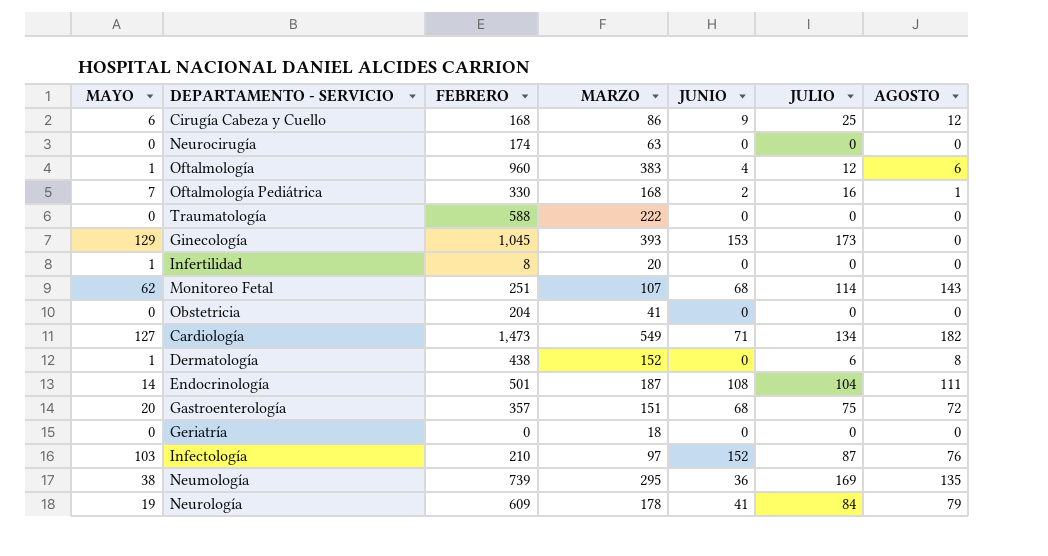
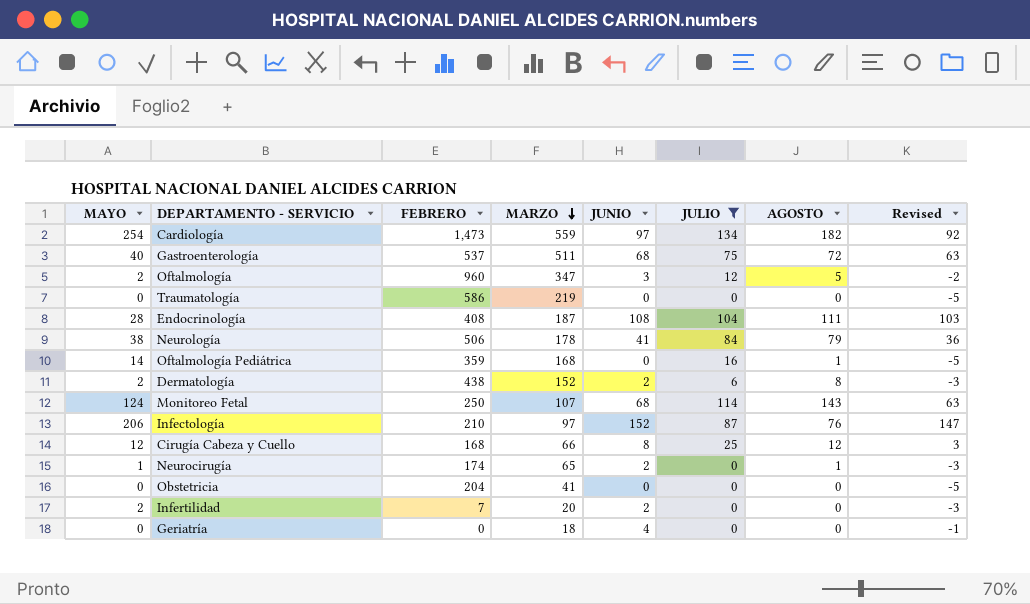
filter: none -> JULIO <= 134
row order: none -> MARZO descending
column Revised | formula: none -> [JUNIO] - 5
Cardiología | MAYO: 127 -> 254
Cardiología | MARZO: 549 -> 559
Cardiología | JUNIO: 71 -> 97
Gastroenterología | MAYO: 20 -> 40
Gastroenterología | FEBRERO: 357 -> 537
Gastroenterología | MARZO: 151 -> 511
Oftalmología | MAYO: 1 -> 2
Oftalmología | MARZO: 383 -> 347
Oftalmología | JUNIO: 4 -> 3
Oftalmología | AGOSTO: 6 -> 5
Traumatología | FEBRERO: 588 -> 586
Traumatología | MARZO: 222 -> 219
Endocrinología | MAYO: 14 -> 28
Endocrinología | FEBRERO: 501 -> 408
Neurología | MAYO: 19 -> 38
Neurología | FEBRERO: 609 -> 506
Oftalmología Pediátrica | MAYO: 7 -> 14
Oftalmología Pediátrica | FEBRERO: 330 -> 359
Oftalmología Pediátrica | JUNIO: 2 -> 0
Dermatología | MAYO: 1 -> 2
Dermatología | JUNIO: 0 -> 2
Monitoreo Fetal | MAYO: 62 -> 124
Monitoreo Fetal | FEBRERO: 251 -> 250
Infectología | MAYO: 103 -> 206
Cirugía Cabeza y Cuello | MAYO: 6 -> 12
Cirugía Cabeza y Cuello | MARZO: 86 -> 66
Cirugía Cabeza y Cuello | JUNIO: 9 -> 8
Neurocirugía | MAYO: 0 -> 1
Neurocirugía | MARZO: 63 -> 65
Neurocirugía | JUNIO: 0 -> 2
Neurocirugía | AGOSTO: 0 -> 1
Infertilidad | MAYO: 1 -> 2
Infertilidad | FEBRERO: 8 -> 7
Infertilidad | JUNIO: 0 -> 2
Geriatría | JUNIO: 0 -> 4

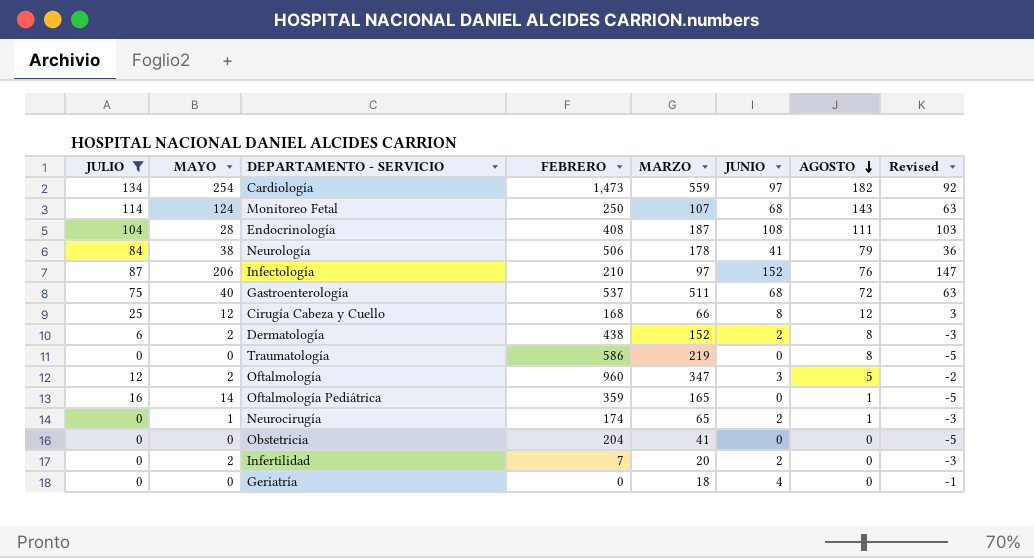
row order: MARZO descending -> AGOSTO descending
column JULIO | position: 6 -> 1
Traumatología | AGOSTO: 0 -> 8
Oftalmología Pediátrica | MARZO: 168 -> 165

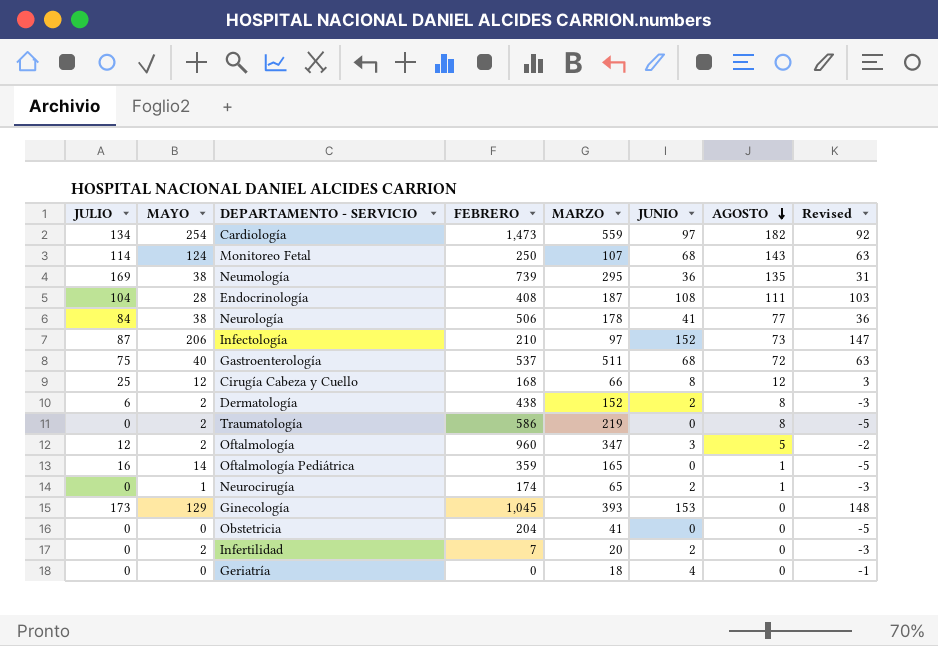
filter: JULIO <= 134 -> none
Neurología | AGOSTO: 79 -> 77
Infectología | AGOSTO: 76 -> 73
Traumatología | MAYO: 0 -> 2

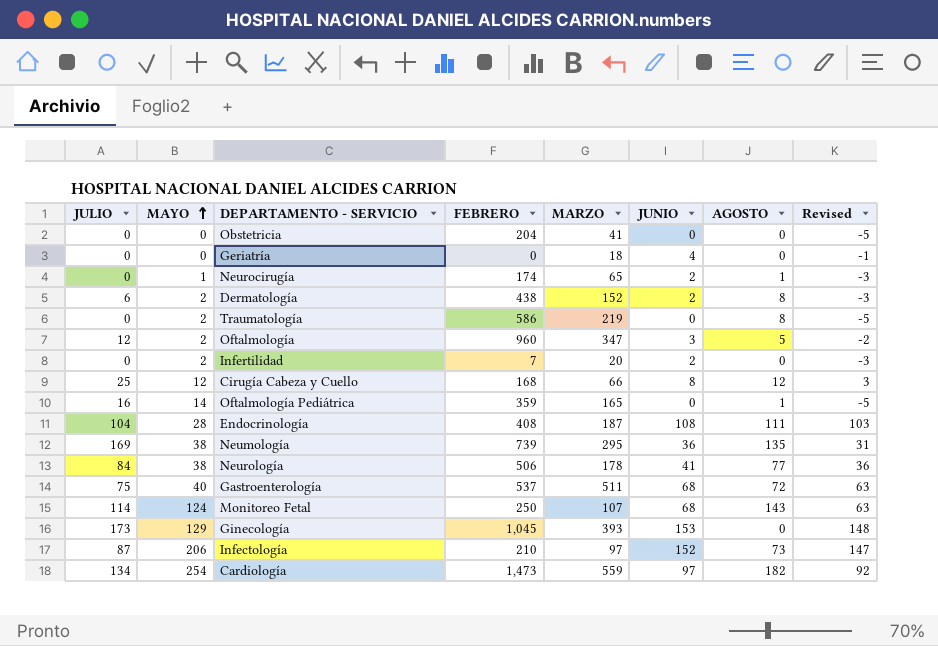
row order: AGOSTO descending -> MAYO ascending

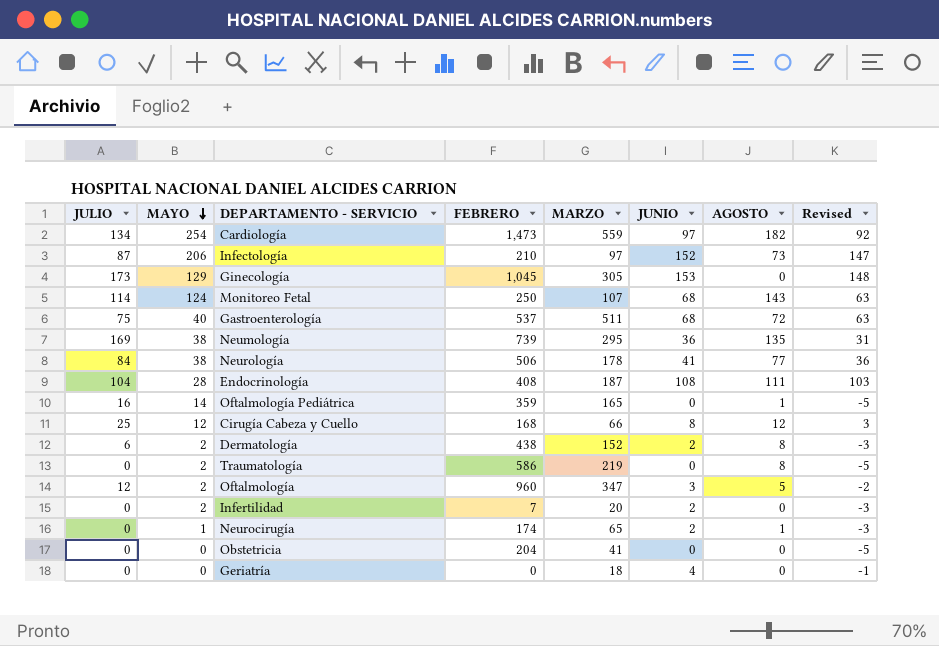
row order: MAYO ascending -> MAYO descending
Ginecología | MARZO: 393 -> 305

